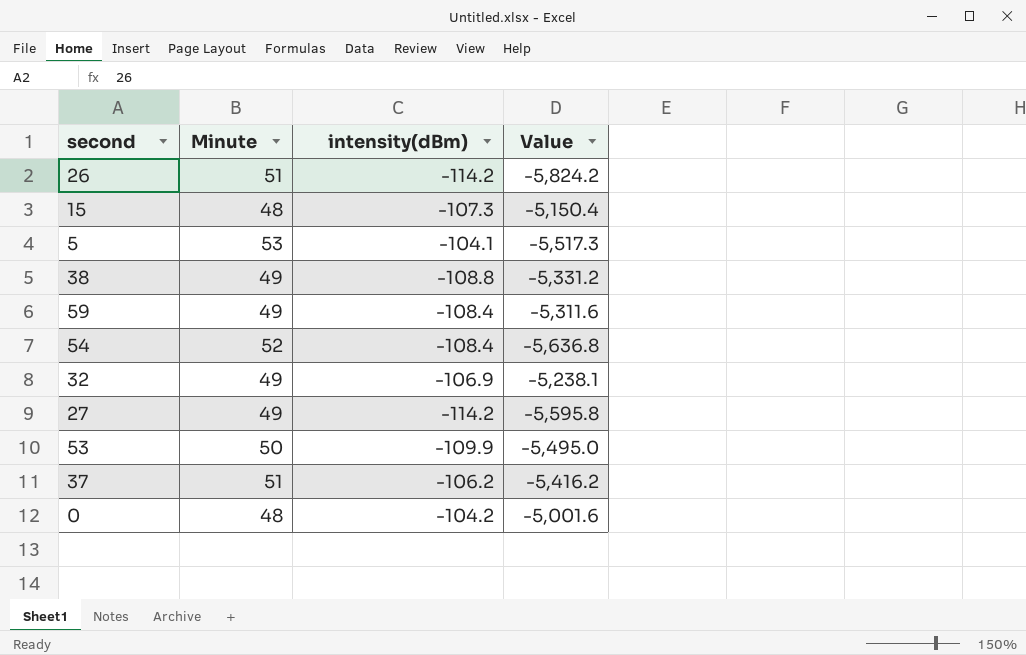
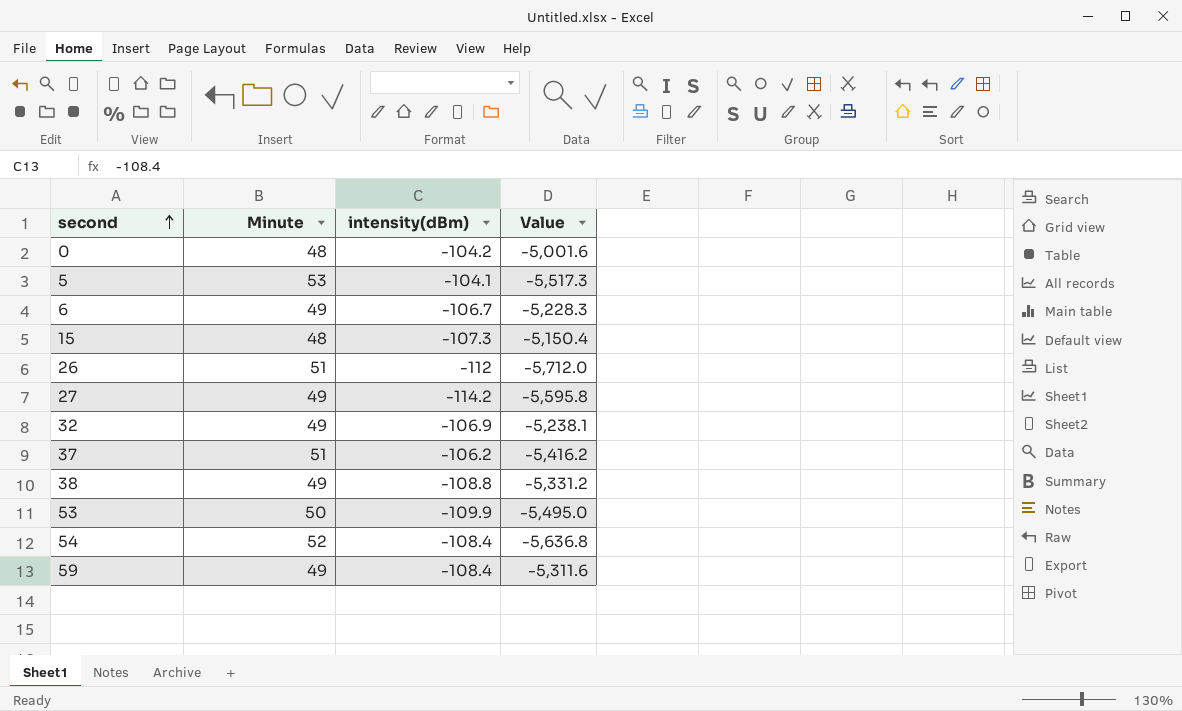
row order: none -> second ascending
row 6: none -> 49 | -106.7 | -5,228.3
26 | intensity(dBm): -114.2 -> -112
26 | Value: -5,824.2 -> -5,712.0

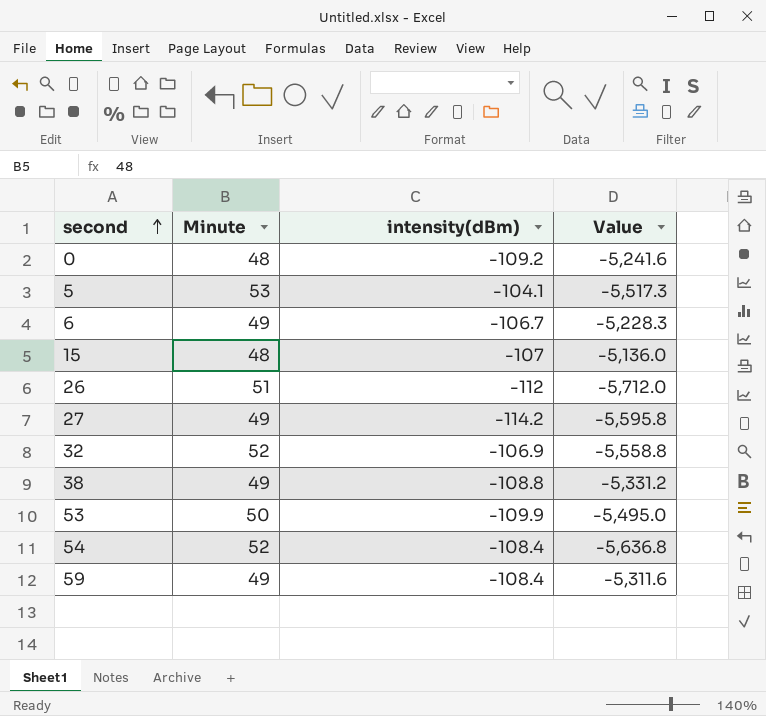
row 37: 51 | -106.2 | -5,416.2 -> none
0 | intensity(dBm): -104.2 -> -109.2
0 | Value: -5,001.6 -> -5,241.6
15 | intensity(dBm): -107.3 -> -107
15 | Value: -5,150.4 -> -5,136.0
32 | Minute: 49 -> 52
32 | Value: -5,238.1 -> -5,558.8

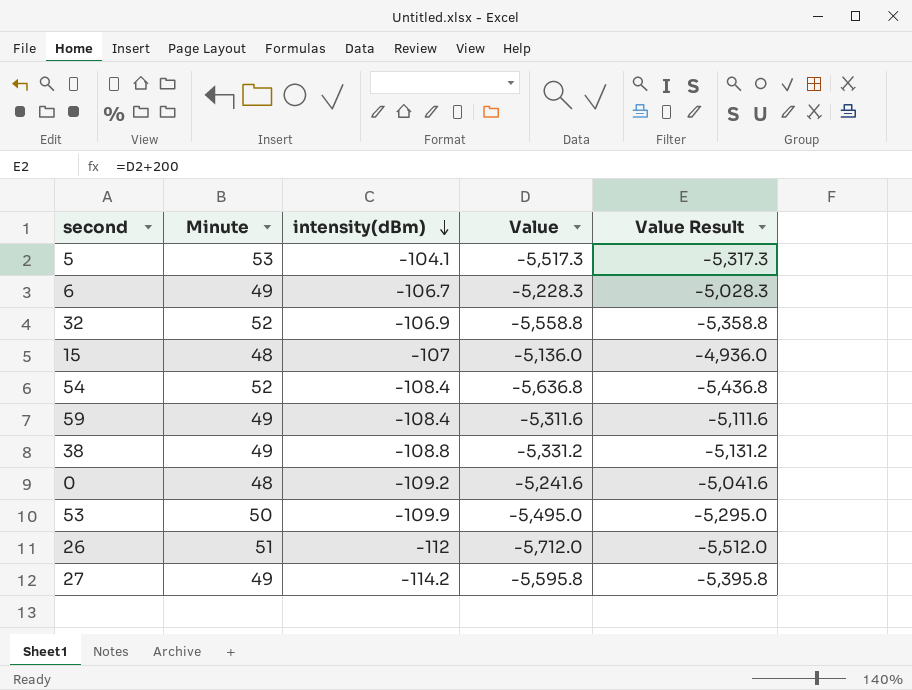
row order: second ascending -> intensity(dBm) descending
column Value Result | formula: none -> [Value] + 200

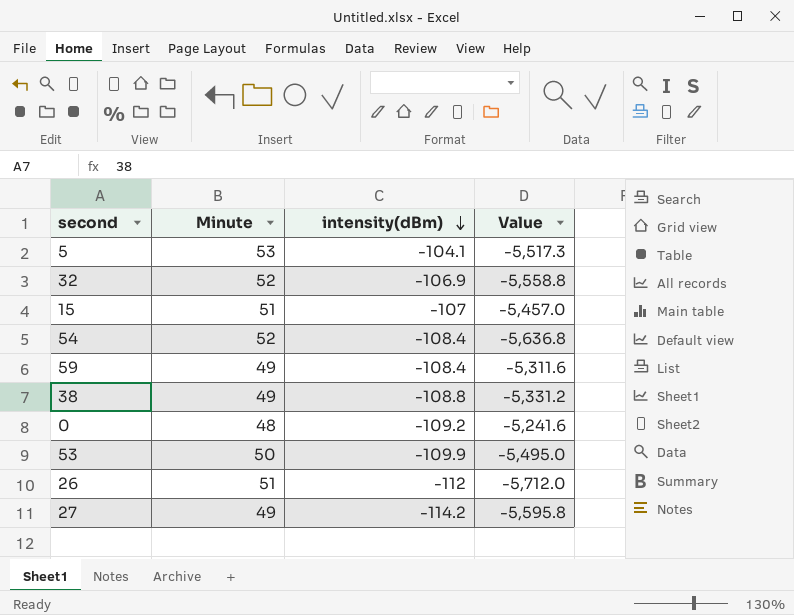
column Value Result | formula: [Value] + 200 -> none
row 6: 49 | -106.7 | -5,228.3 | -5,028.3 -> none
15 | Minute: 48 -> 51
15 | Value: -5,136.0 -> -5,457.0

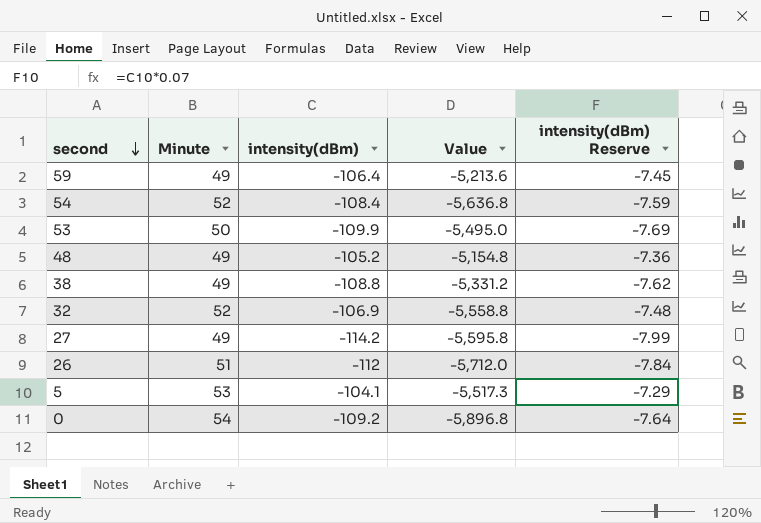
row order: intensity(dBm) descending -> second descending
column intensity(dBm) Reserve | formula: none -> [intensity(dBm)] * 0.07
row 15: 51 | -107 | -5,457.0 -> none
59 | intensity(dBm): -108.4 -> -106.4
59 | Value: -5,311.6 -> -5,213.6
row 48: none -> 49 | -105.2 | -5,154.8 | -7.36
0 | Minute: 48 -> 54
0 | Value: -5,241.6 -> -5,896.8

